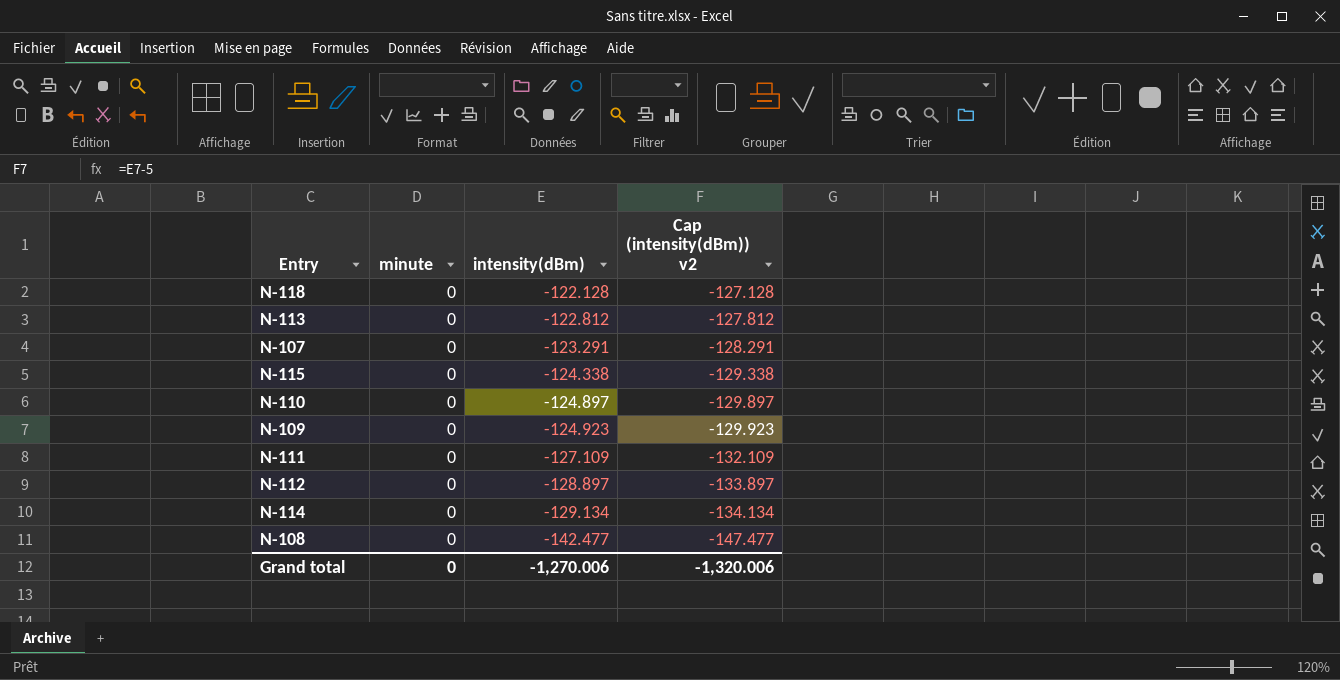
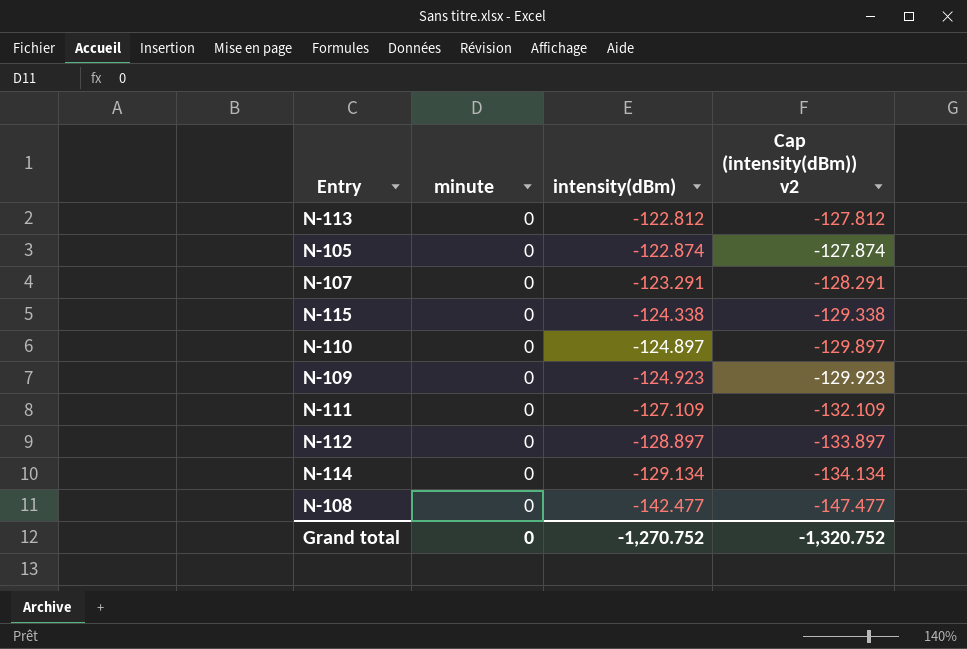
row N-118: 0 | -122.128 | -127.128 -> none
row N-105: none -> 0 | -122.874 | -127.874
Grand total | intensity(dBm): -1,270.006 -> -1,270.752
Grand total | Cap (intensity(dBm)) v2: -1,320.006 -> -1,320.752

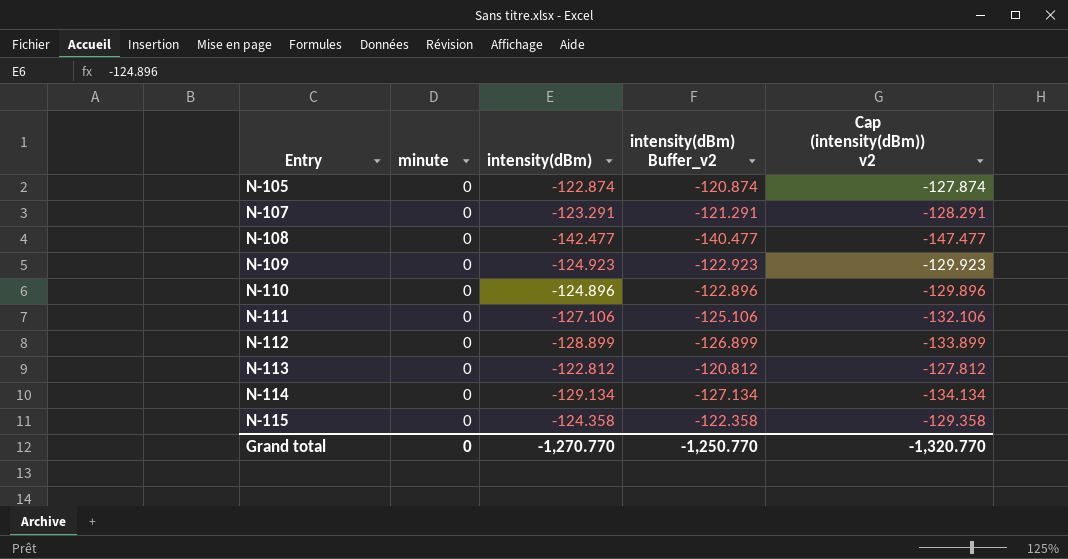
row order: intensity(dBm) descending -> Entry ascending
column intensity(dBm) Buffer_v2 | formula: none -> [intensity(dBm)] + 2
N-110 | intensity(dBm): -124.897 -> -124.896
N-110 | Cap (intensity(dBm)) v2: -129.897 -> -129.896
N-111 | intensity(dBm): -127.109 -> -127.106
N-111 | Cap (intensity(dBm)) v2: -132.109 -> -132.106
N-112 | intensity(dBm): -128.897 -> -128.899
N-112 | Cap (intensity(dBm)) v2: -133.897 -> -133.899
N-115 | intensity(dBm): -124.338 -> -124.358
N-115 | Cap (intensity(dBm)) v2: -129.338 -> -129.358
Grand total | intensity(dBm): -1,270.752 -> -1,270.770
Grand total | Cap (intensity(dBm)) v2: -1,320.752 -> -1,320.770

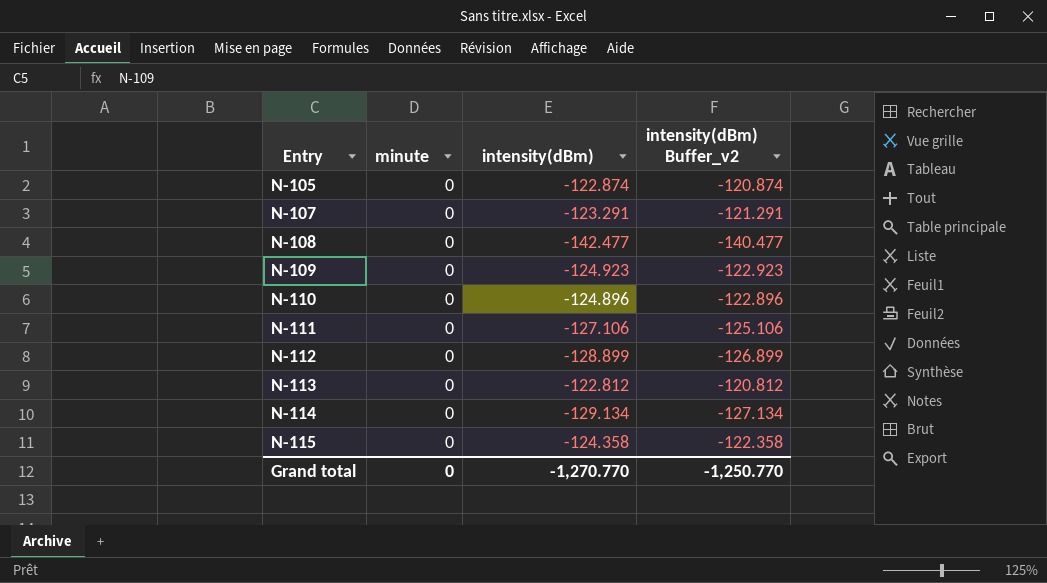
column Cap (intensity(dBm)) v2 | formula: [intensity(dBm)] - 5 -> none

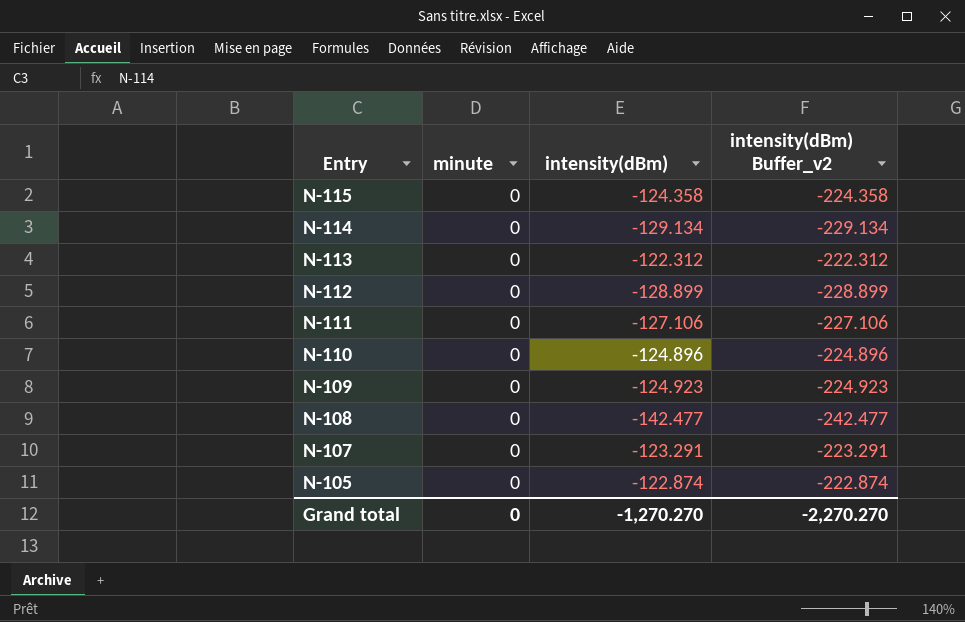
row order: Entry ascending -> Entry descending
column intensity(dBm) Buffer_v2 | formula: [intensity(dBm)] + 2 -> [intensity(dBm)] - 100
N-113 | intensity(dBm): -122.812 -> -122.312
Grand total | intensity(dBm): -1,270.770 -> -1,270.270
Grand total | intensity(dBm) Buffer_v2: -1,250.770 -> -2,270.270

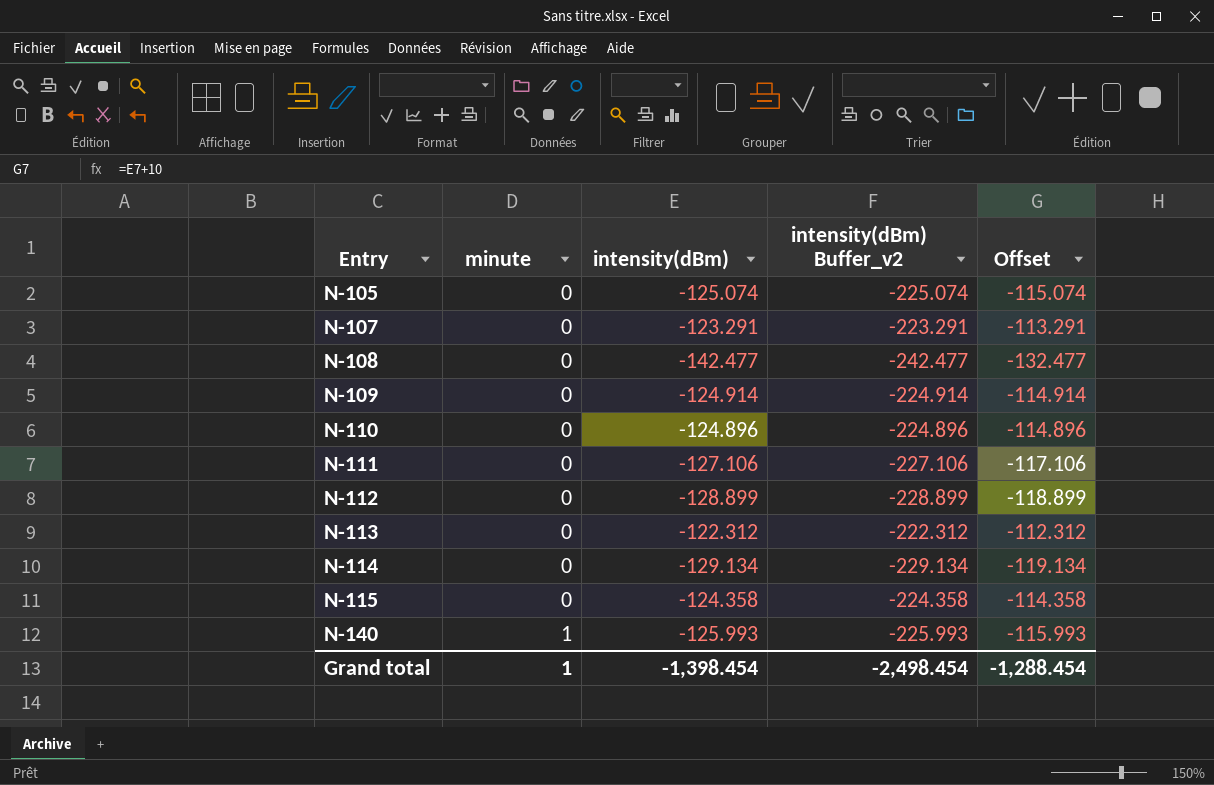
row order: Entry descending -> Entry ascending
column Offset | formula: none -> [intensity(dBm)] + 10
N-105 | intensity(dBm): -122.874 -> -125.074
N-105 | intensity(dBm) Buffer_v2: -222.874 -> -225.074
N-109 | intensity(dBm): -124.923 -> -124.914
N-109 | intensity(dBm) Buffer_v2: -224.923 -> -224.914
row N-140: none -> 1 | -125.993 | -225.993 | -115.993
Grand total | minute: 0 -> 1
Grand total | intensity(dBm): -1,270.270 -> -1,398.454
Grand total | intensity(dBm) Buffer_v2: -2,270.270 -> -2,498.454

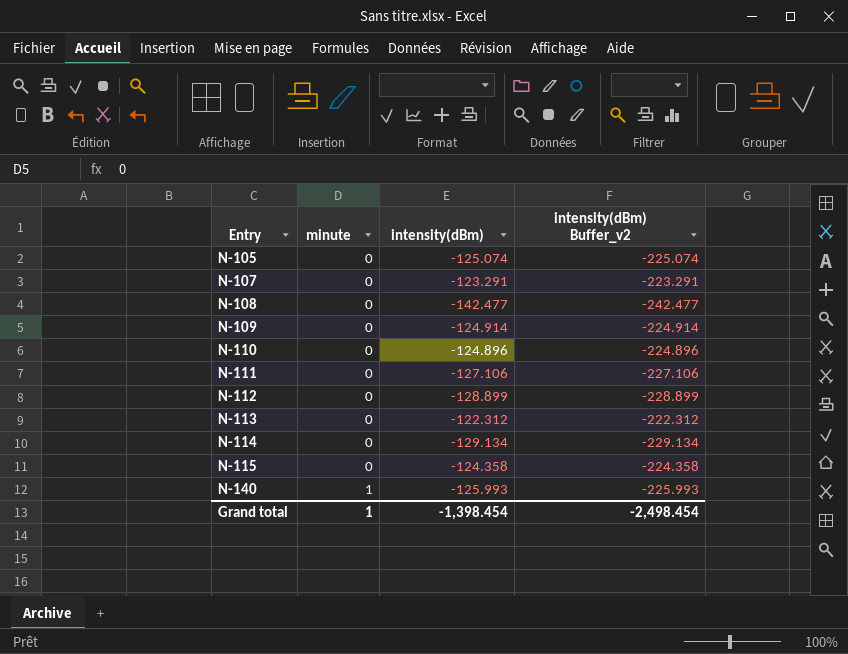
column Offset | formula: [intensity(dBm)] + 10 -> none

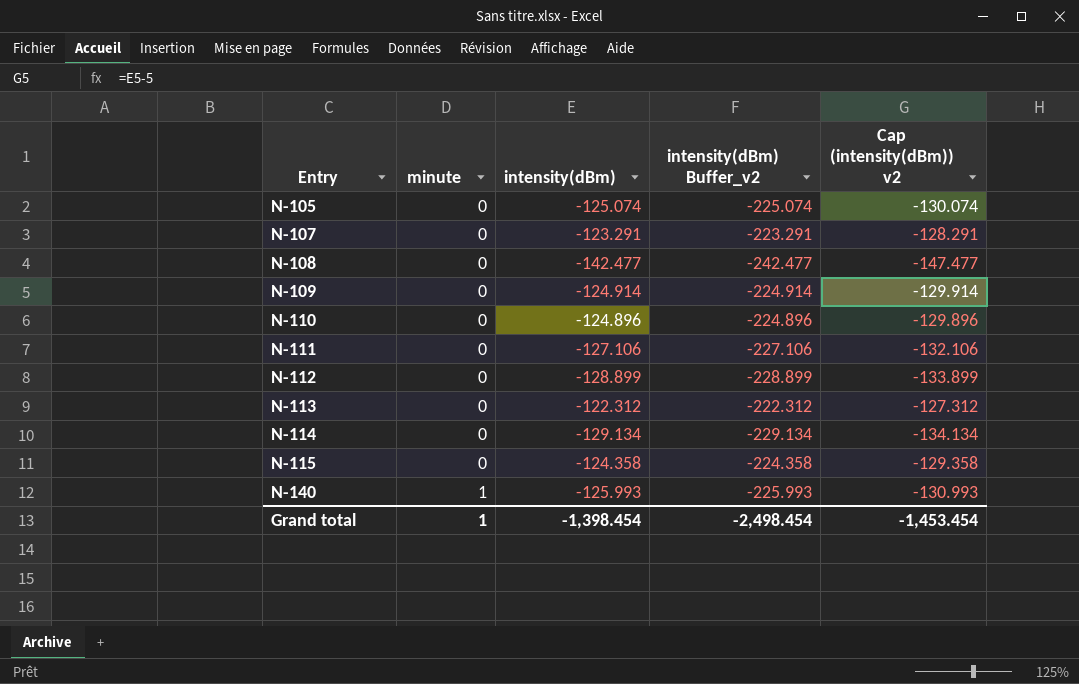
column Cap (intensity(dBm)) v2 | formula: none -> [intensity(dBm)] - 5

